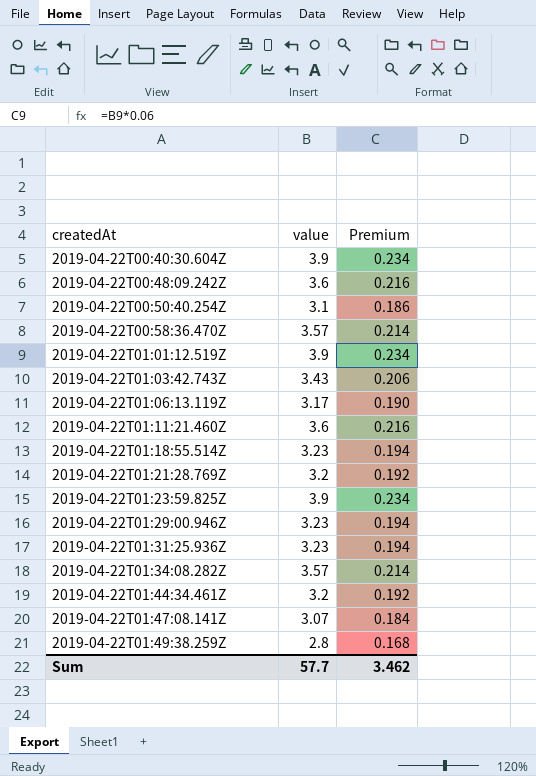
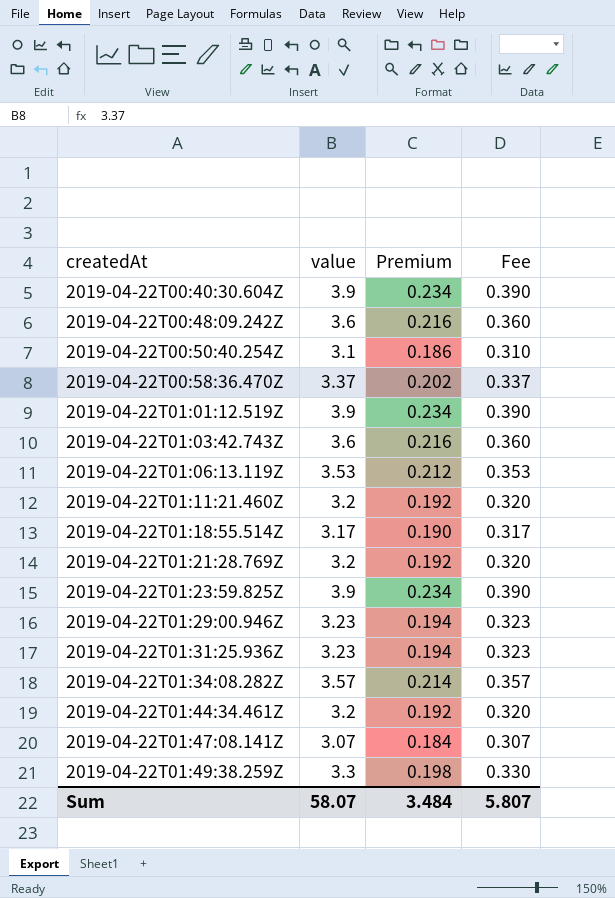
column Fee | formula: none -> [value] * 0.1
2019-04-22T00:58:36.470Z | value: 3.57 -> 3.37
2019-04-22T00:58:36.470Z | Premium: 0.214 -> 0.202
2019-04-22T01:03:42.743Z | value: 3.43 -> 3.6
2019-04-22T01:03:42.743Z | Premium: 0.206 -> 0.216
2019-04-22T01:06:13.119Z | value: 3.17 -> 3.53
2019-04-22T01:06:13.119Z | Premium: 0.190 -> 0.212
2019-04-22T01:11:21.460Z | value: 3.6 -> 3.2
2019-04-22T01:11:21.460Z | Premium: 0.216 -> 0.192
2019-04-22T01:18:55.514Z | value: 3.23 -> 3.17
2019-04-22T01:18:55.514Z | Premium: 0.194 -> 0.190
2019-04-22T01:49:38.259Z | value: 2.8 -> 3.3
2019-04-22T01:49:38.259Z | Premium: 0.168 -> 0.198
Sum | value: 57.7 -> 58.07
Sum | Premium: 3.462 -> 3.484

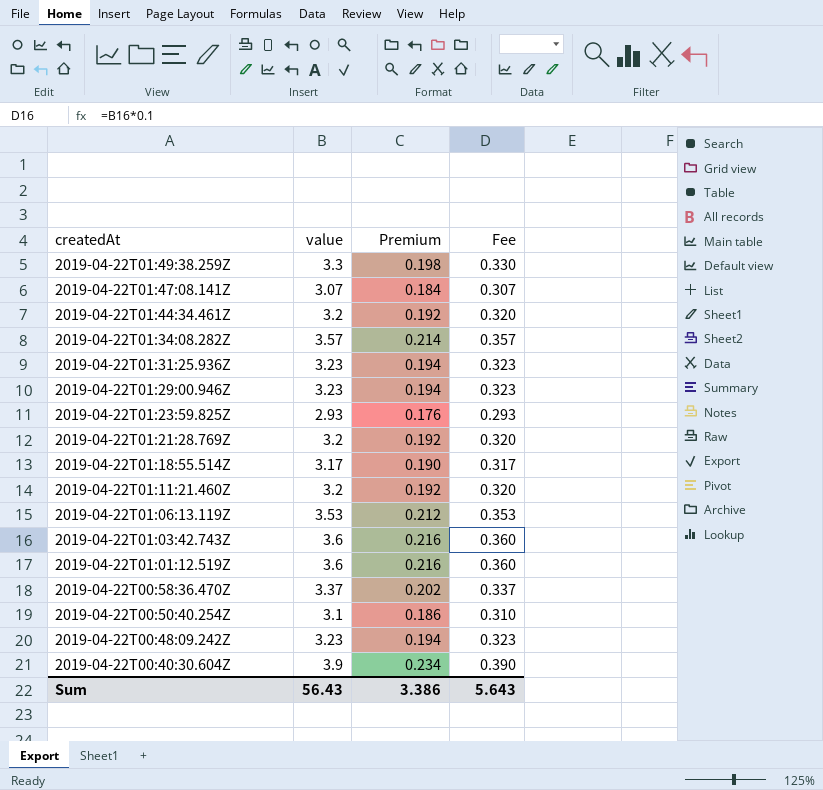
row order: createdAt ascending -> createdAt descending
2019-04-22T01:23:59.825Z | value: 3.9 -> 2.93
2019-04-22T01:23:59.825Z | Premium: 0.234 -> 0.176
2019-04-22T01:23:59.825Z | Fee: 0.390 -> 0.293
2019-04-22T01:01:12.519Z | value: 3.9 -> 3.6
2019-04-22T01:01:12.519Z | Premium: 0.234 -> 0.216
2019-04-22T01:01:12.519Z | Fee: 0.390 -> 0.360
2019-04-22T00:48:09.242Z | value: 3.6 -> 3.23
2019-04-22T00:48:09.242Z | Premium: 0.216 -> 0.194
2019-04-22T00:48:09.242Z | Fee: 0.360 -> 0.323
Sum | value: 58.07 -> 56.43
Sum | Premium: 3.484 -> 3.386
Sum | Fee: 5.807 -> 5.643

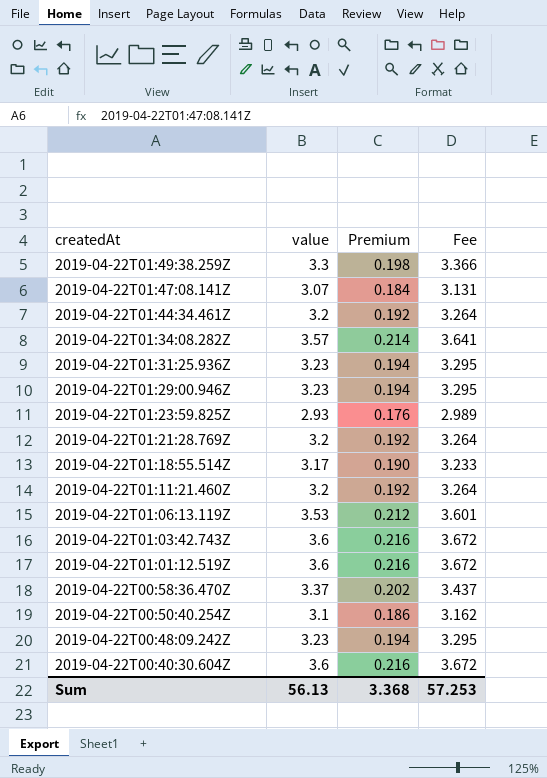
column Fee | formula: [value] * 0.1 -> [value] * 1.02
2019-04-22T00:40:30.604Z | value: 3.9 -> 3.6
2019-04-22T00:40:30.604Z | Premium: 0.234 -> 0.216
Sum | value: 56.43 -> 56.13
Sum | Premium: 3.386 -> 3.368
Sum | Fee: 5.643 -> 57.253

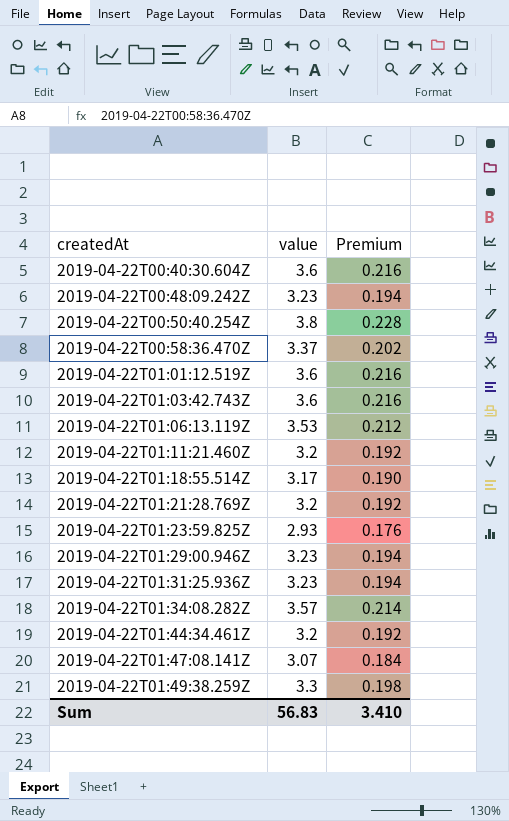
row order: createdAt descending -> createdAt ascending
column Fee | formula: [value] * 1.02 -> none
2019-04-22T00:50:40.254Z | value: 3.1 -> 3.8
2019-04-22T00:50:40.254Z | Premium: 0.186 -> 0.228
Sum | value: 56.13 -> 56.83
Sum | Premium: 3.368 -> 3.410

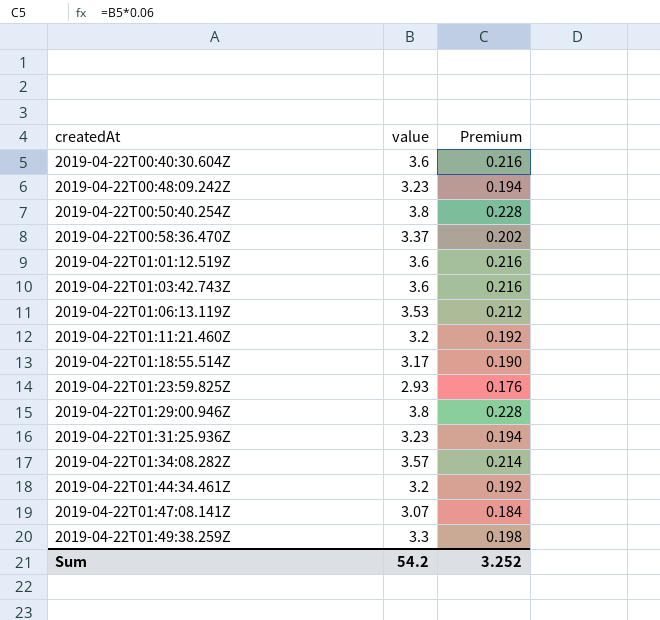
row 2019-04-22T01:21:28.769Z: 3.2 | 0.192 -> none
2019-04-22T01:29:00.946Z | value: 3.23 -> 3.8
2019-04-22T01:29:00.946Z | Premium: 0.194 -> 0.228
Sum | value: 56.83 -> 54.2
Sum | Premium: 3.410 -> 3.252

